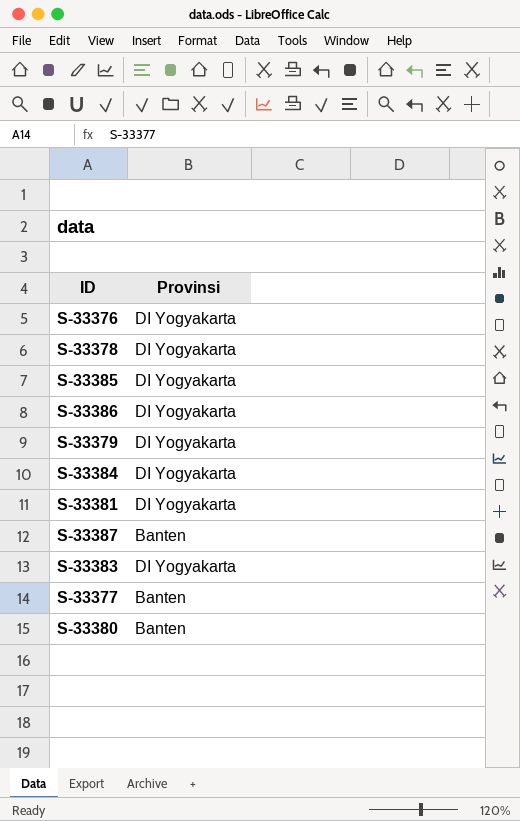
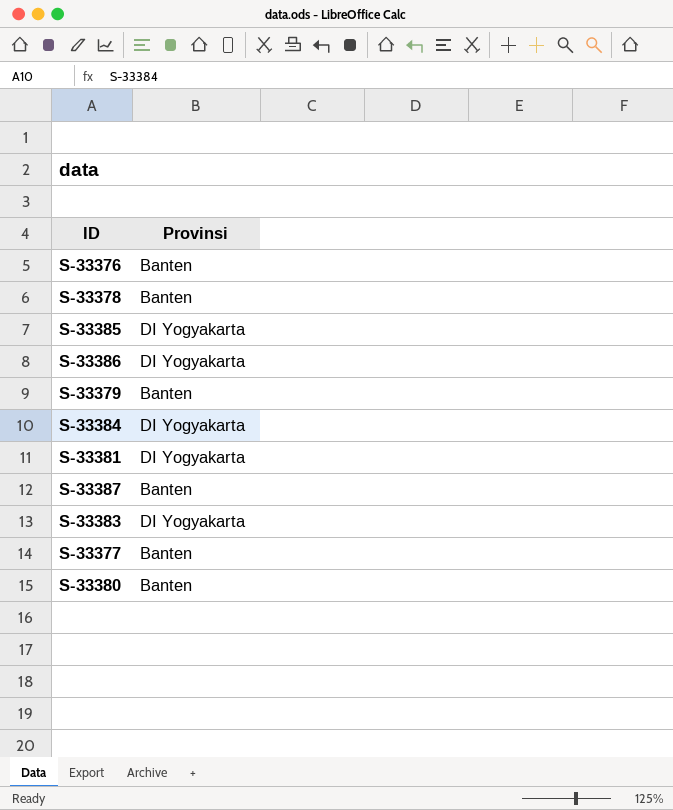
S-33376 | Provinsi: DI Yogyakarta -> Banten
S-33378 | Provinsi: DI Yogyakarta -> Banten
S-33379 | Provinsi: DI Yogyakarta -> Banten

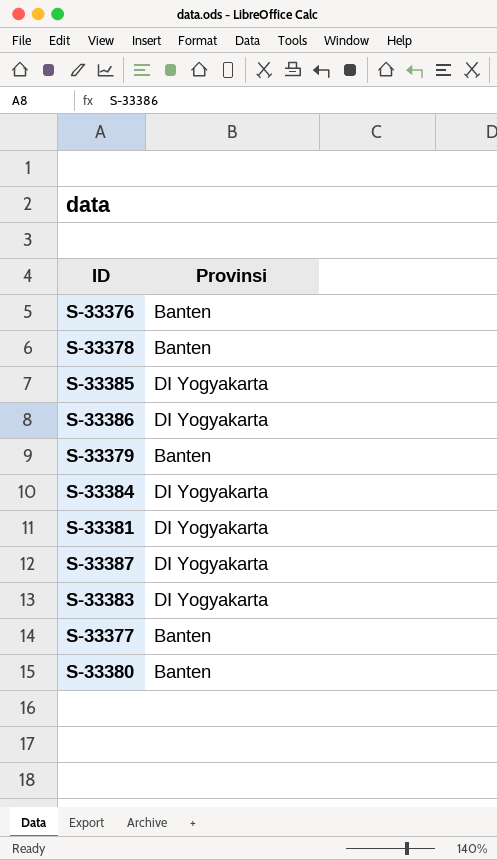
S-33387 | Provinsi: Banten -> DI Yogyakarta

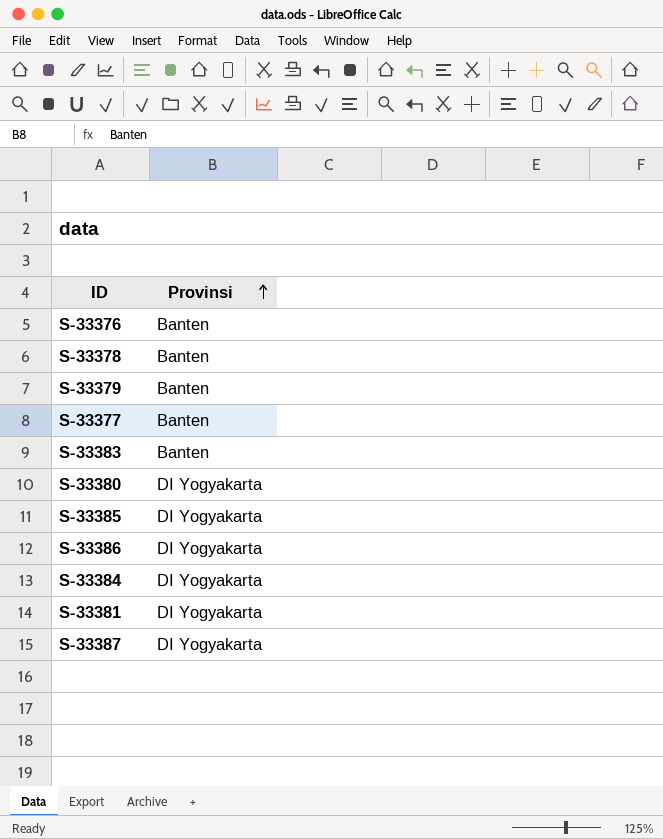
row order: none -> Provinsi ascending
S-33383 | Provinsi: DI Yogyakarta -> Banten
S-33380 | Provinsi: Banten -> DI Yogyakarta

